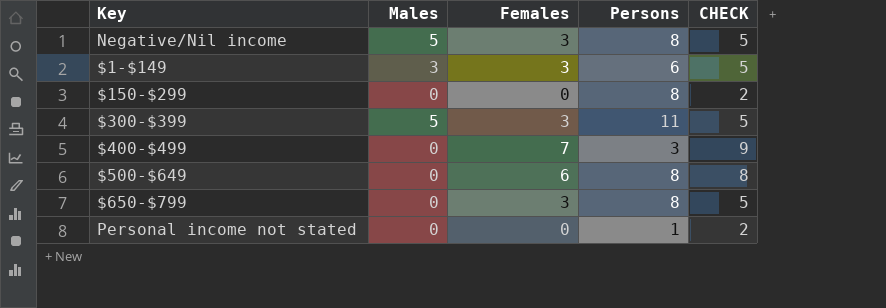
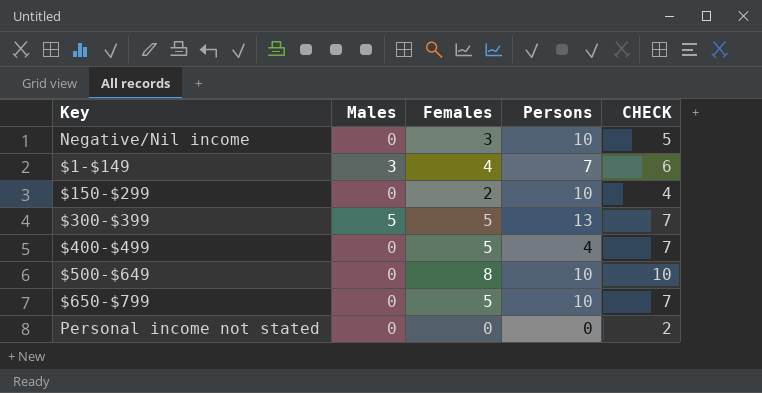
Negative/Nil income | Males: 5 -> 0
Negative/Nil income | Persons: 8 -> 10
$1-$149 | Females: 3 -> 4
$1-$149 | Persons: 6 -> 7
$1-$149 | CHECK: 5 -> 6
$150-$299 | Females: 0 -> 2
$150-$299 | Persons: 8 -> 10
$150-$299 | CHECK: 2 -> 4
$300-$399 | Females: 3 -> 5
$300-$399 | Persons: 11 -> 13
$300-$399 | CHECK: 5 -> 7
$400-$499 | Females: 7 -> 5
$400-$499 | Persons: 3 -> 4
$400-$499 | CHECK: 9 -> 7
$500-$649 | Females: 6 -> 8
$500-$649 | Persons: 8 -> 10
$500-$649 | CHECK: 8 -> 10
$650-$799 | Females: 3 -> 5
$650-$799 | Persons: 8 -> 10
$650-$799 | CHECK: 5 -> 7
Personal income not stated | Persons: 1 -> 0

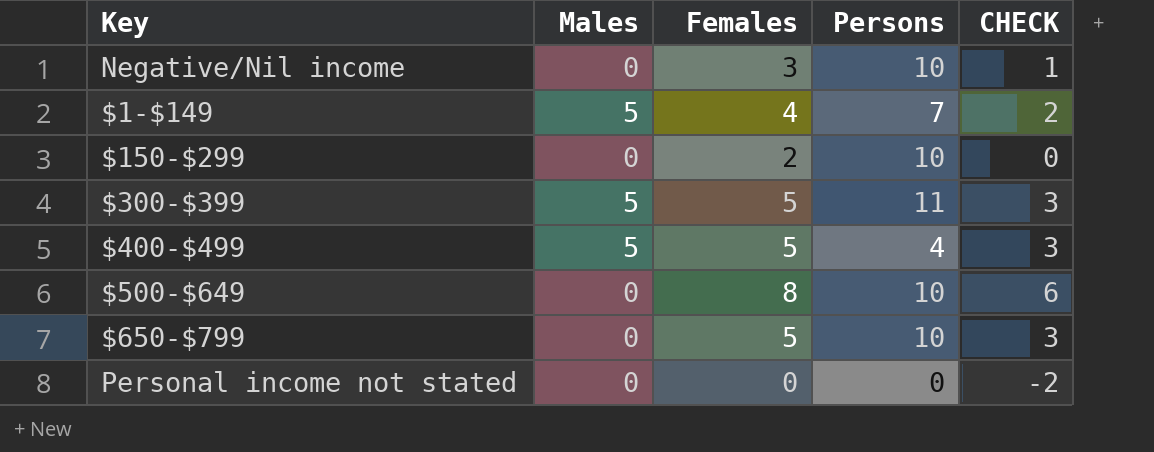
column CHECK | formula: [Females] + 2 -> [Females] - 2
$1-$149 | Males: 3 -> 5
$300-$399 | Persons: 13 -> 11
$400-$499 | Males: 0 -> 5

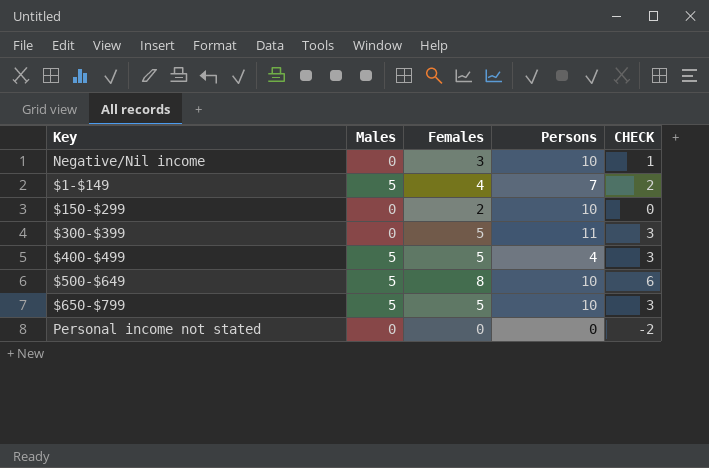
$300-$399 | Males: 5 -> 0
$500-$649 | Males: 0 -> 5
$650-$799 | Males: 0 -> 5

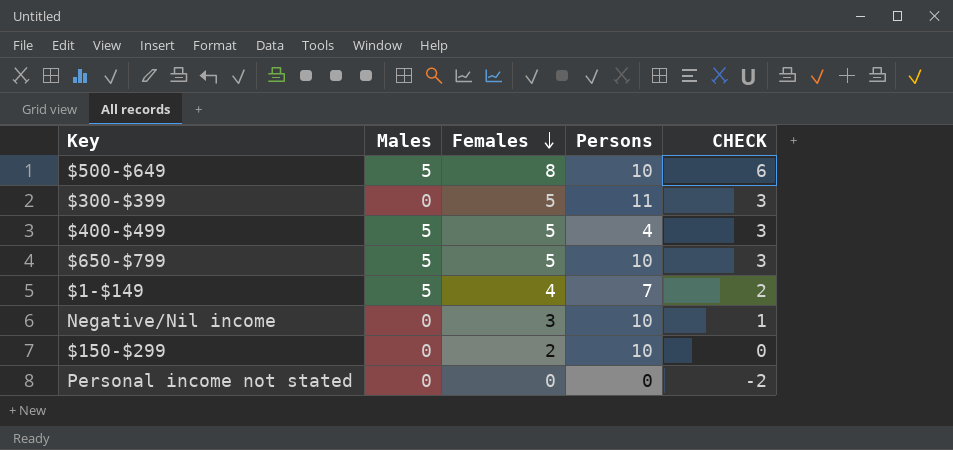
row order: none -> Females descending

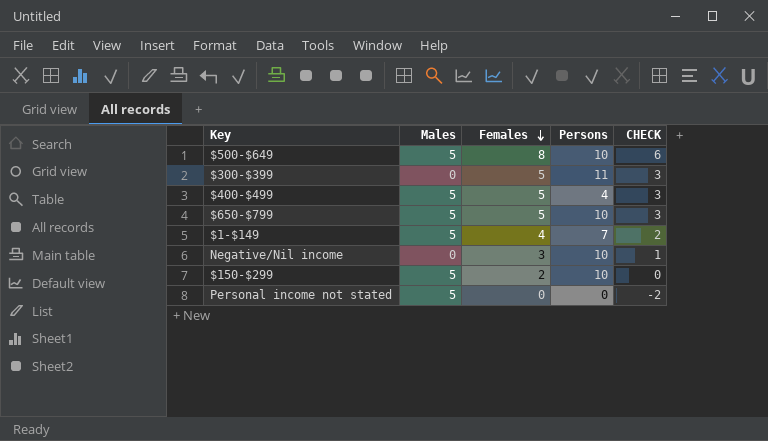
$150-$299 | Males: 0 -> 5
Personal income not stated | Males: 0 -> 5

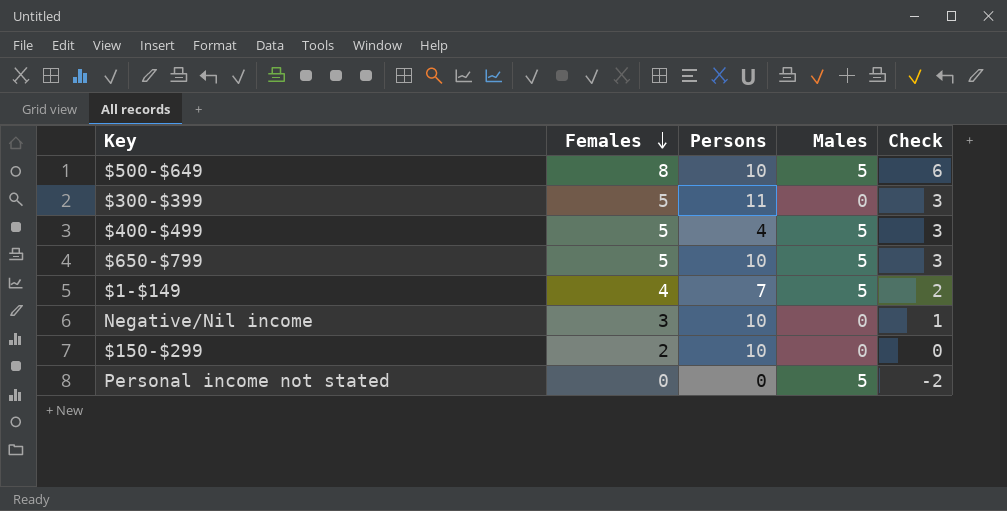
column Males | position: 2 -> 4
column name: CHECK -> Check
$150-$299 | Males: 5 -> 0

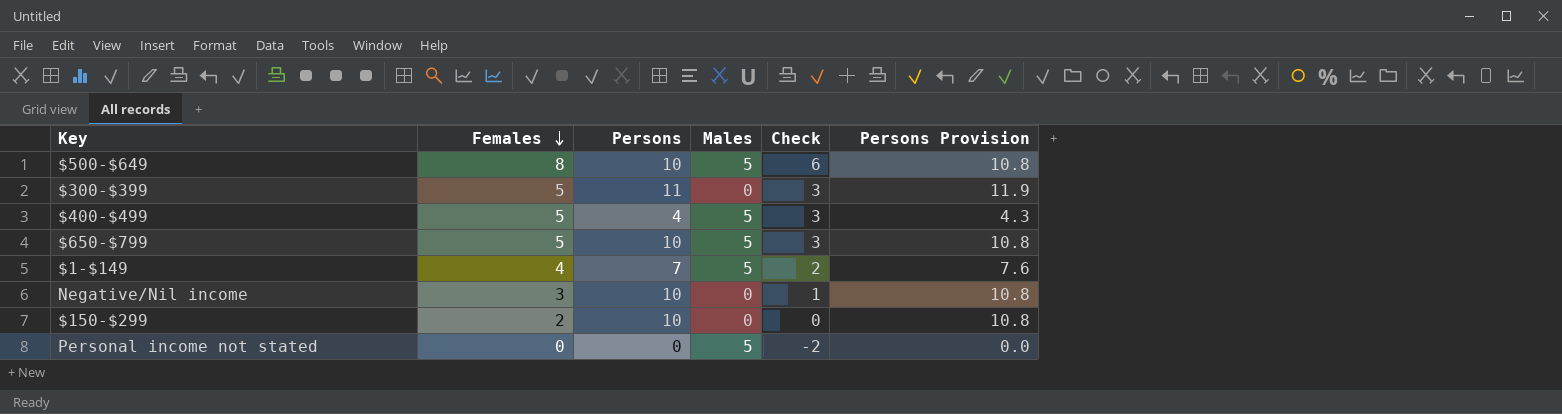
column Persons Provision | formula: none -> [Persons] * 1.08

